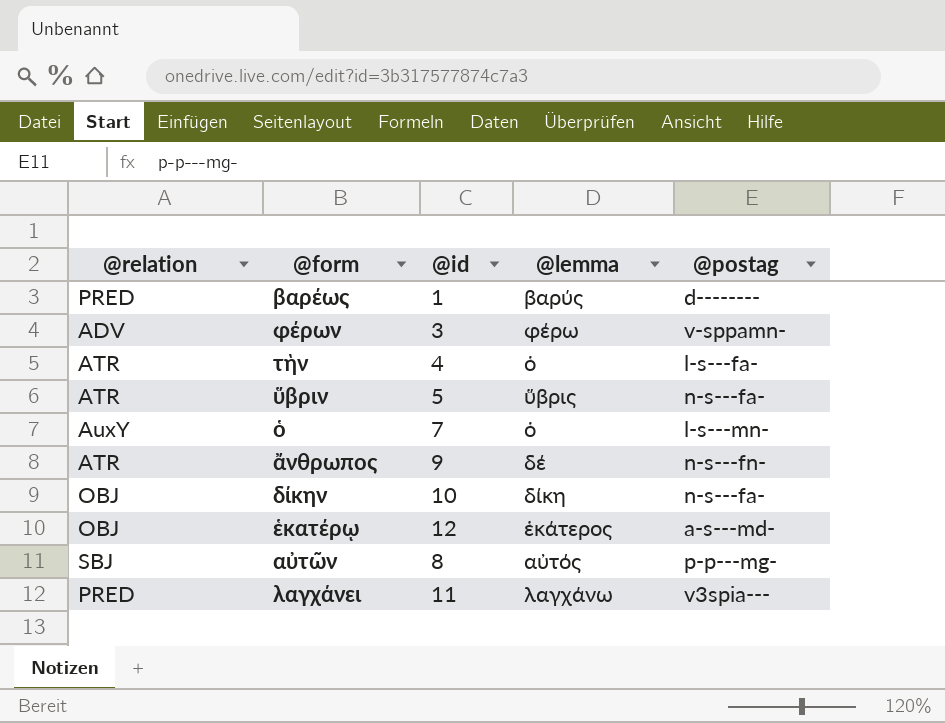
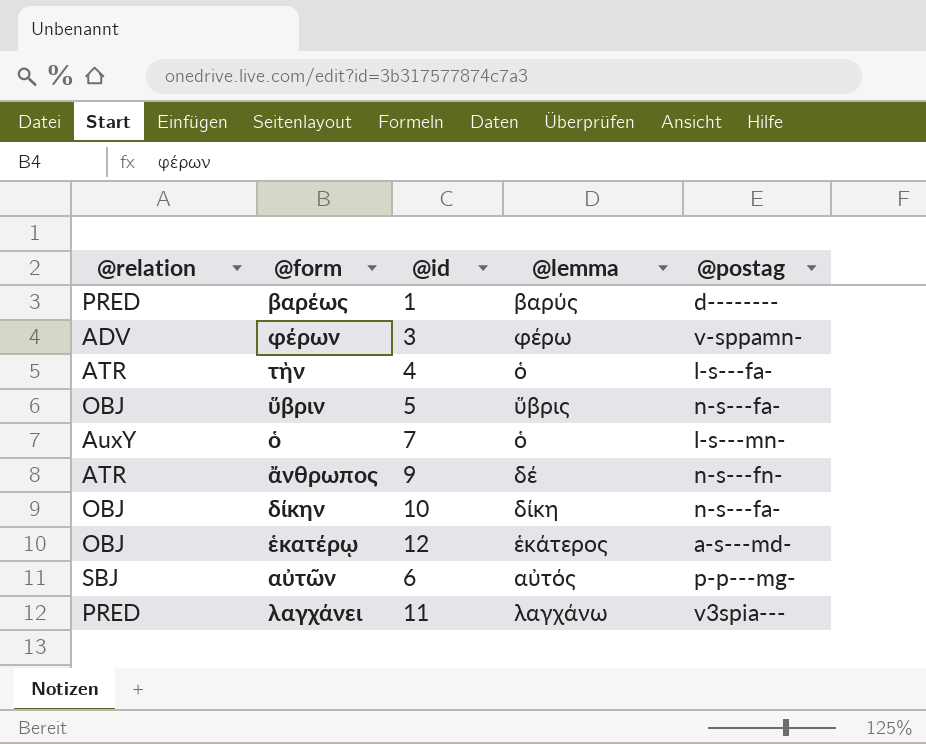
ὕβριν | @relation: ATR -> OBJ
αὐτῶν | @id: 8 -> 6

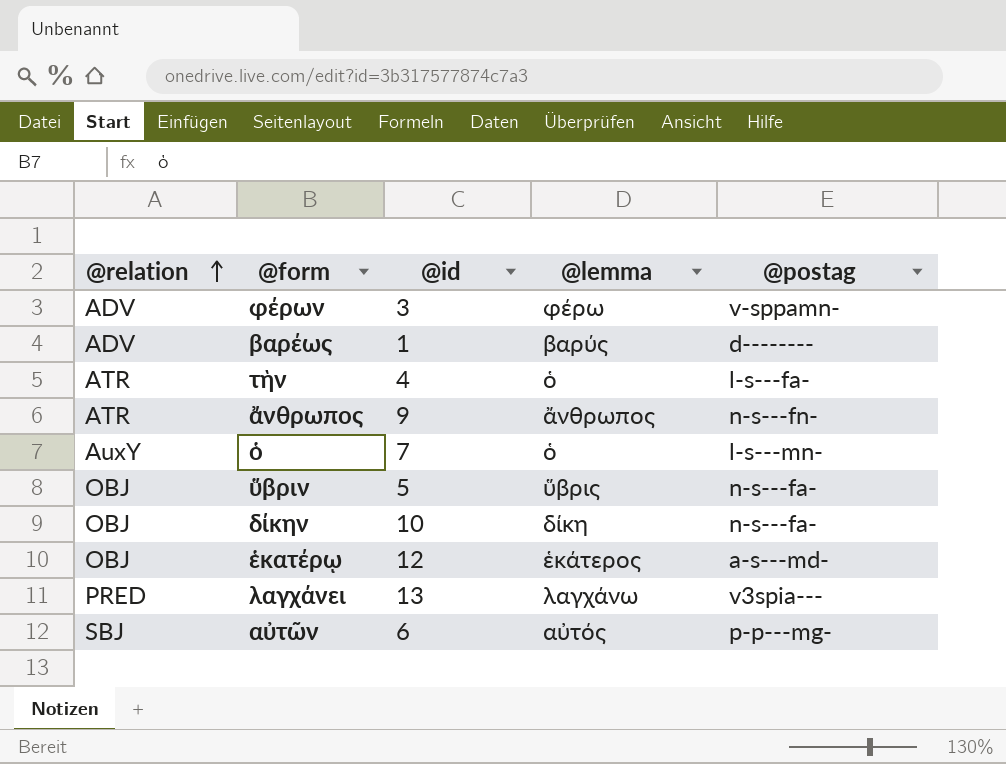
row order: none -> @relation ascending
βαρέως | @relation: PRED -> ADV
ἄνθρωπος | @lemma: δέ -> ἄνθρωπος
λαγχάνει | @id: 11 -> 13

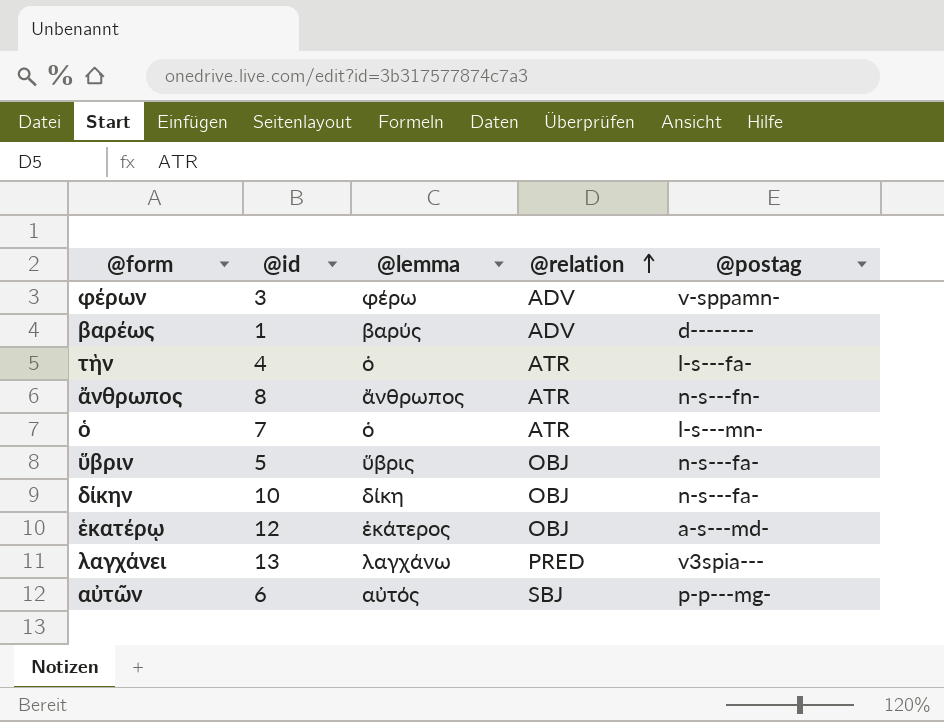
column @relation | position: 1 -> 4
ἄνθρωπος | @id: 9 -> 8
ὁ | @relation: AuxY -> ATR

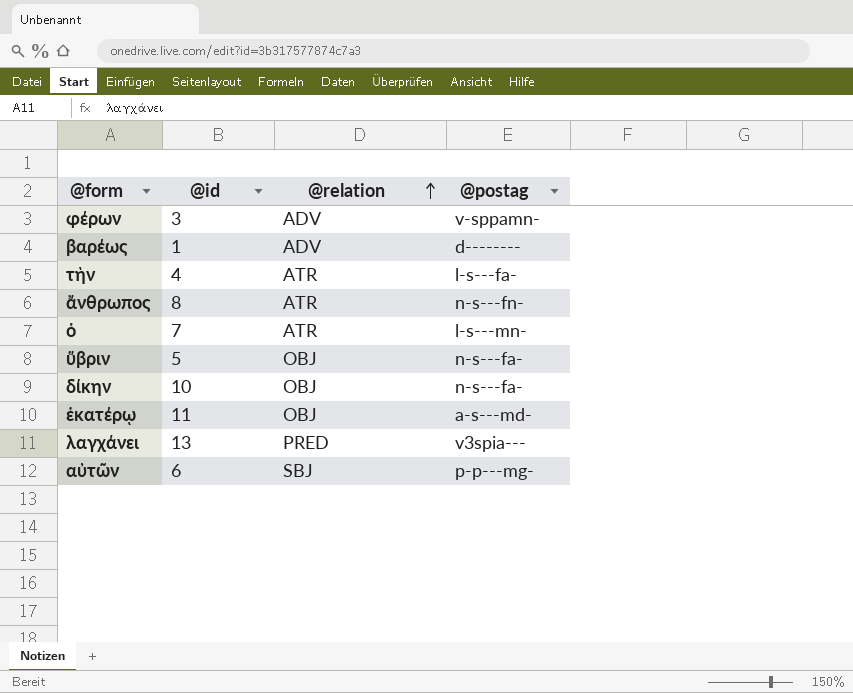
column @lemma | position: 3 -> none
ἑκατέρῳ | @id: 12 -> 11

